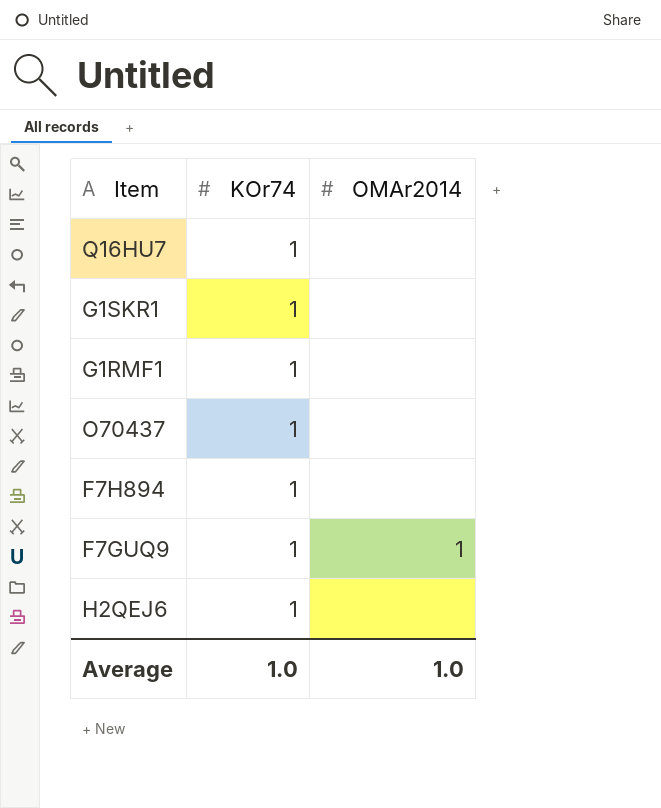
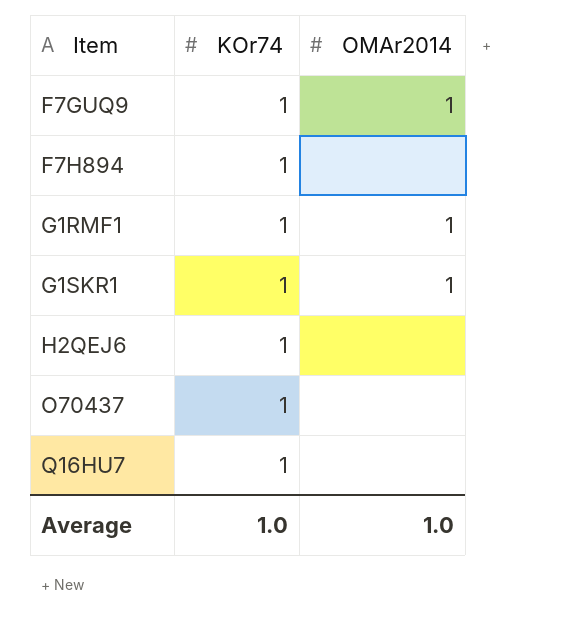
row order: none -> Item ascending
G1RMF1 | OMAr2014: none -> 1
G1SKR1 | OMAr2014: none -> 1

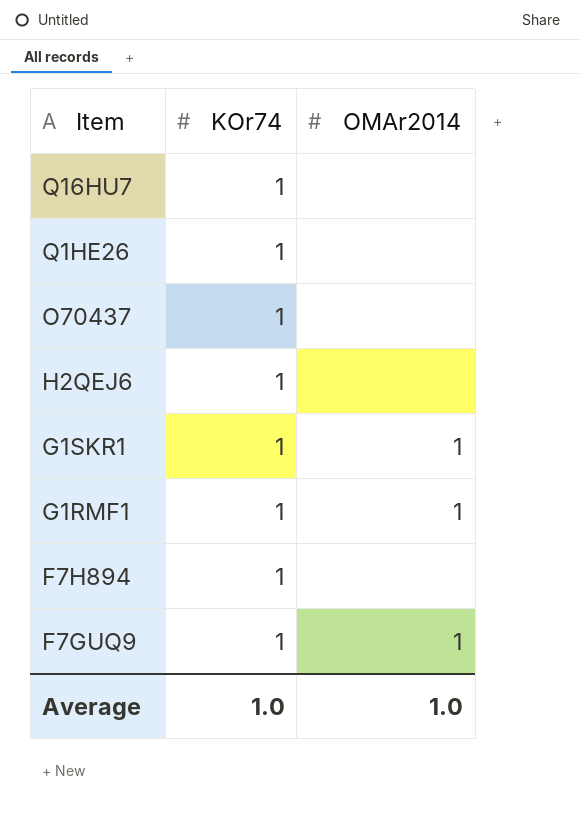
row order: Item ascending -> Item descending
row Q1HE26: none -> 1 | none

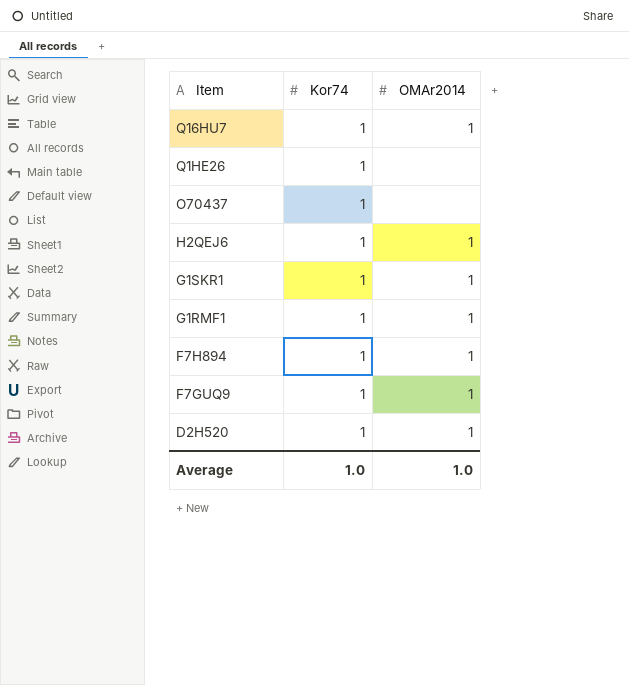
column name: KOr74 -> Kor74
Q16HU7 | OMAr2014: none -> 1
H2QEJ6 | OMAr2014: none -> 1
F7H894 | OMAr2014: none -> 1
row D2H520: none -> 1 | 1

